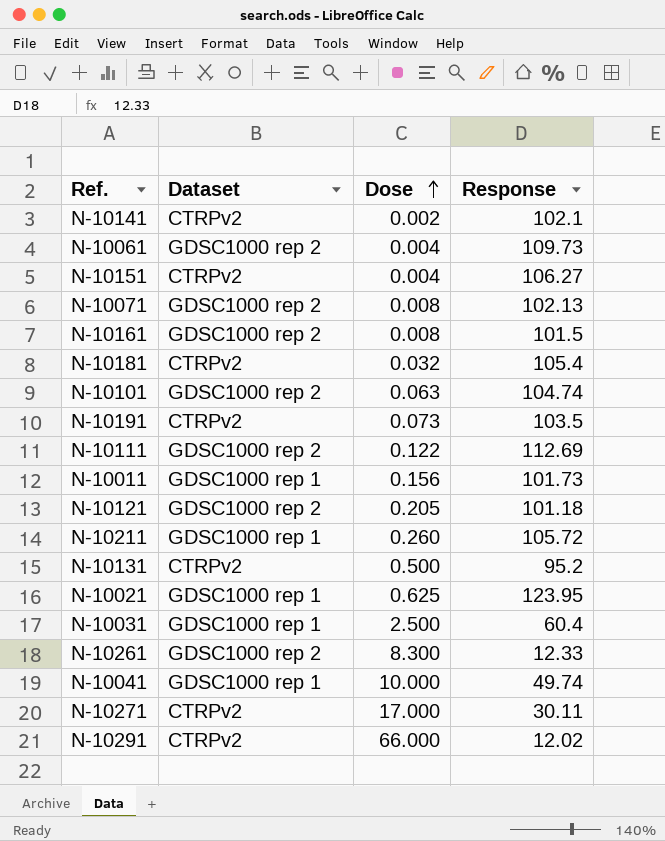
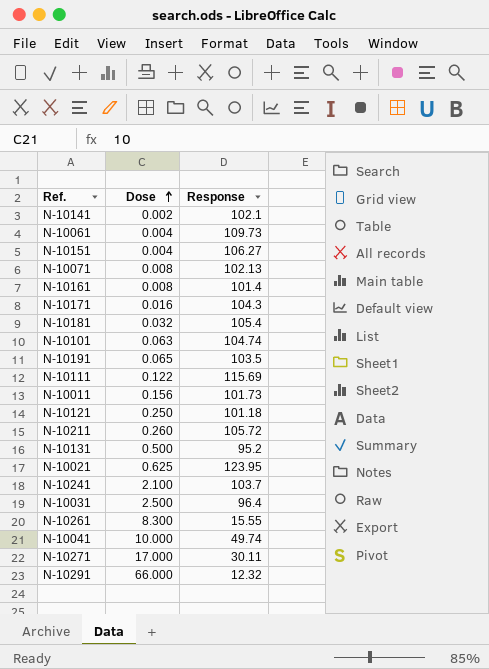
column Dataset | position: 2 -> none
N-10161 | Response: 101.5 -> 101.4
row N-10171: none -> 0.016 | 104.3
N-10191 | Dose: 0.073 -> 0.065
N-10111 | Response: 112.69 -> 115.69
N-10121 | Dose: 0.205 -> 0.250
row N-10241: none -> 2.100 | 103.7
N-10031 | Response: 60.4 -> 96.4
N-10261 | Response: 12.33 -> 15.55
N-10291 | Response: 12.02 -> 12.32

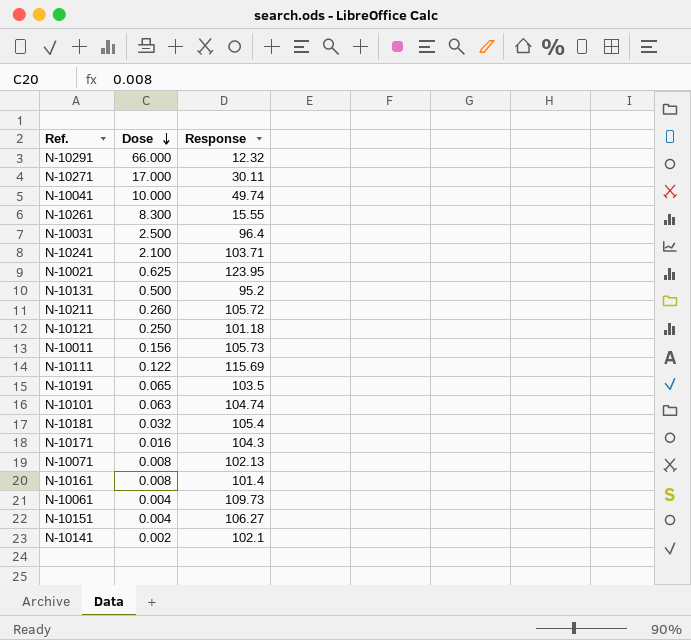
row order: Dose ascending -> Dose descending
N-10241 | Response: 103.7 -> 103.71
N-10011 | Response: 101.73 -> 105.73

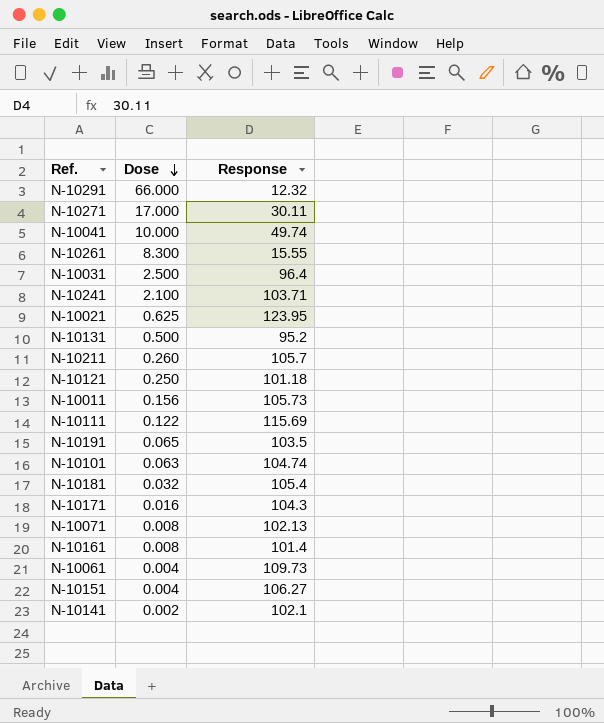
N-10211 | Response: 105.72 -> 105.7

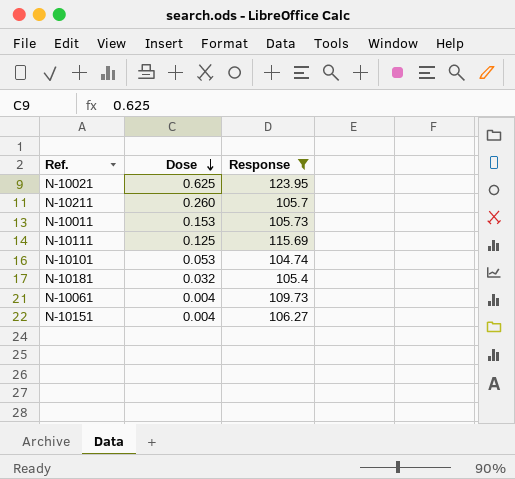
filter: none -> Response >= 104.74
N-10011 | Dose: 0.156 -> 0.153
N-10111 | Dose: 0.122 -> 0.125
N-10101 | Dose: 0.063 -> 0.053

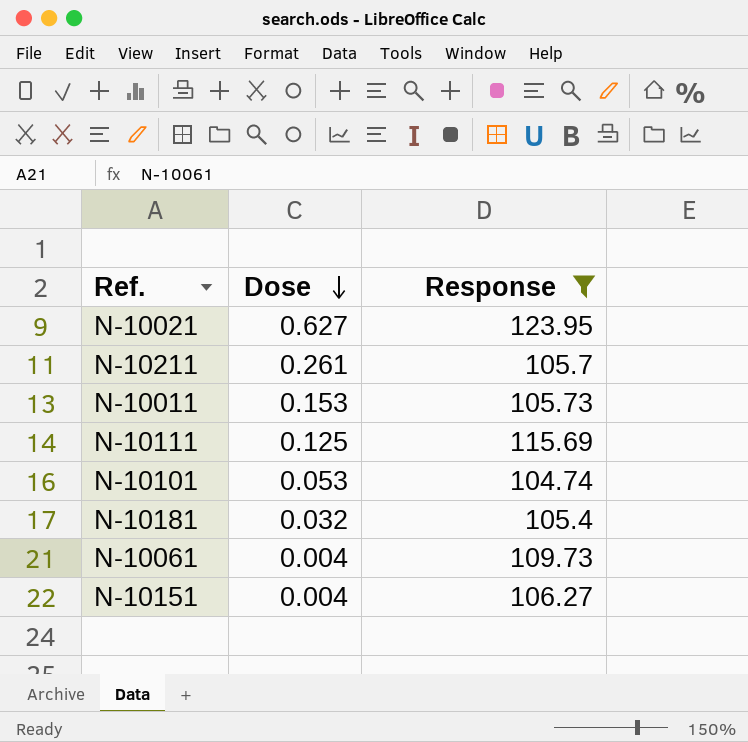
N-10021 | Dose: 0.625 -> 0.627
N-10211 | Dose: 0.260 -> 0.261

